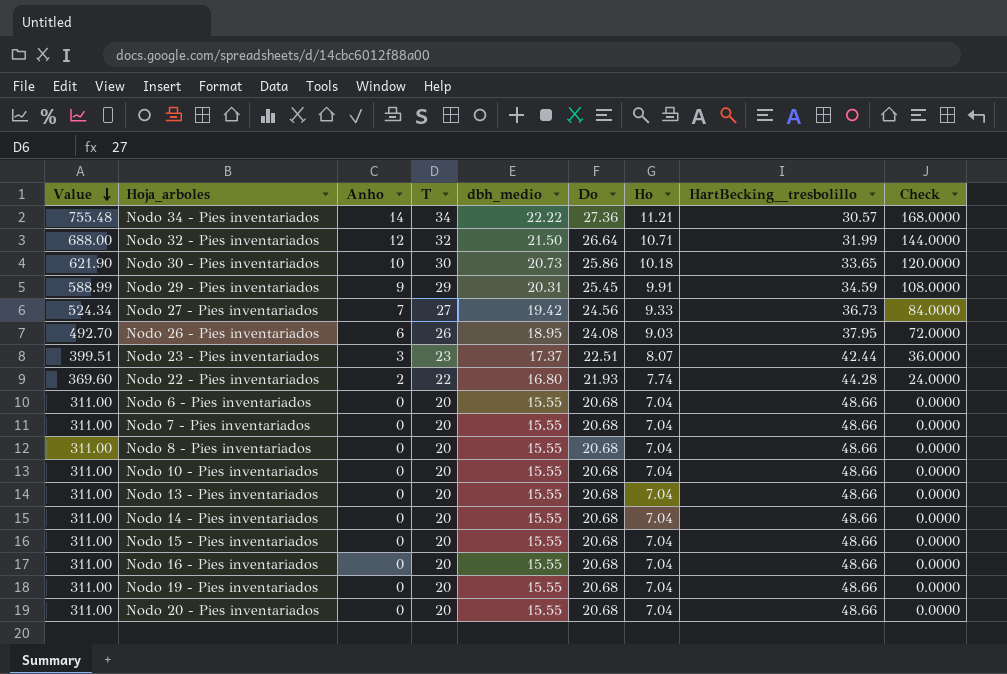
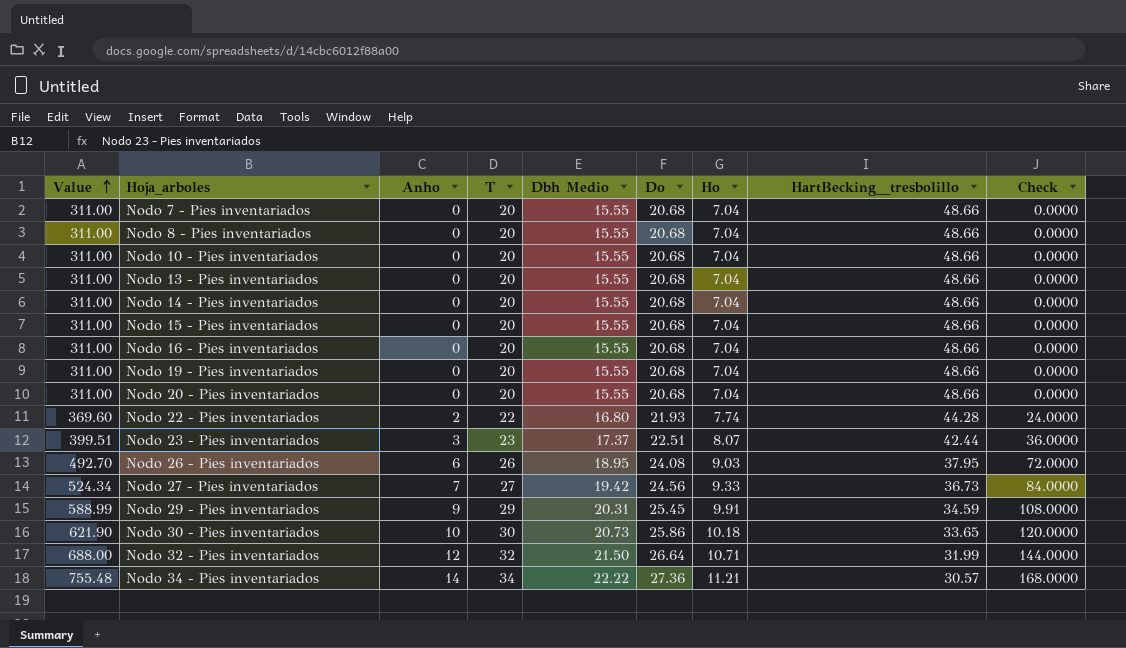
row order: Value descending -> Value ascending
column name: dbh_medio -> Dbh Medio
row Nodo 6 - Pies inventariados: 311.00 | 0 | 20 | 15.55 | 20.68 | 7.04 | 48.66 | 0.0000 -> none

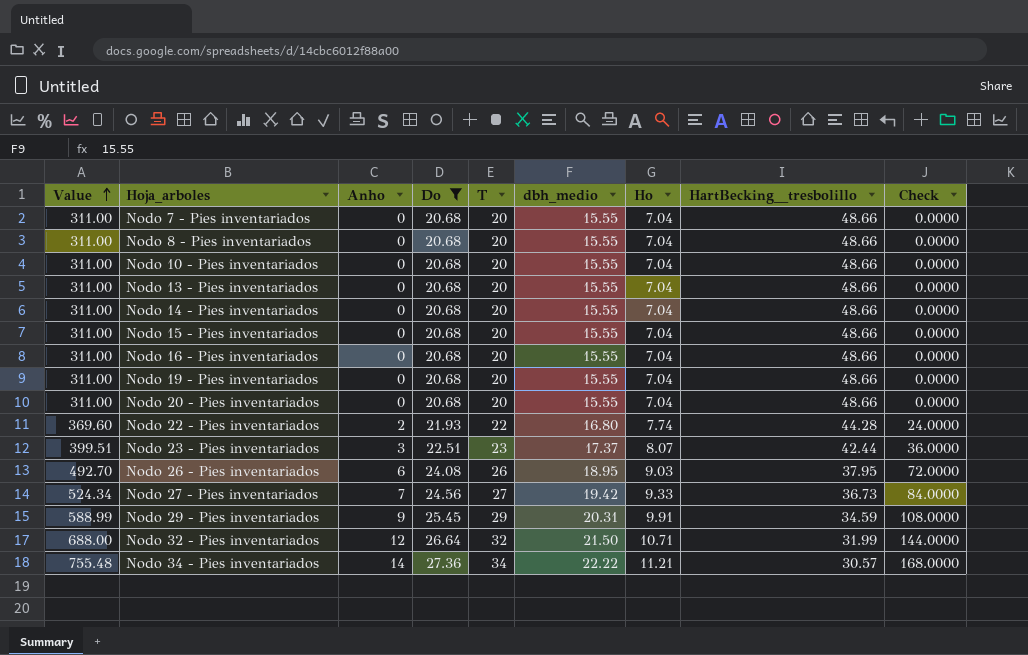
filter: none -> Do != 25.86
column Do | position: 6 -> 4
column name: Dbh Medio -> dbh_medio

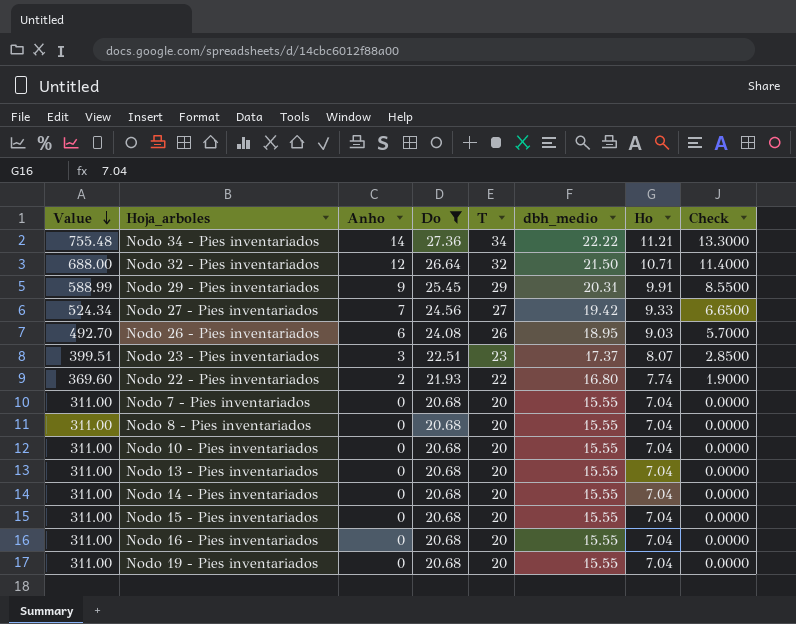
row order: Value ascending -> Value descending
column HartBecking__tresbolillo | position: 8 -> none
column Check | formula: [Anho] * 12 -> [Anho] * 0.95
row Nodo 20 - Pies inventariados: 311.00 | 0 | 20.68 | 20 | 15.55 | 7.04 | 48.66 | 0.0000 -> none

